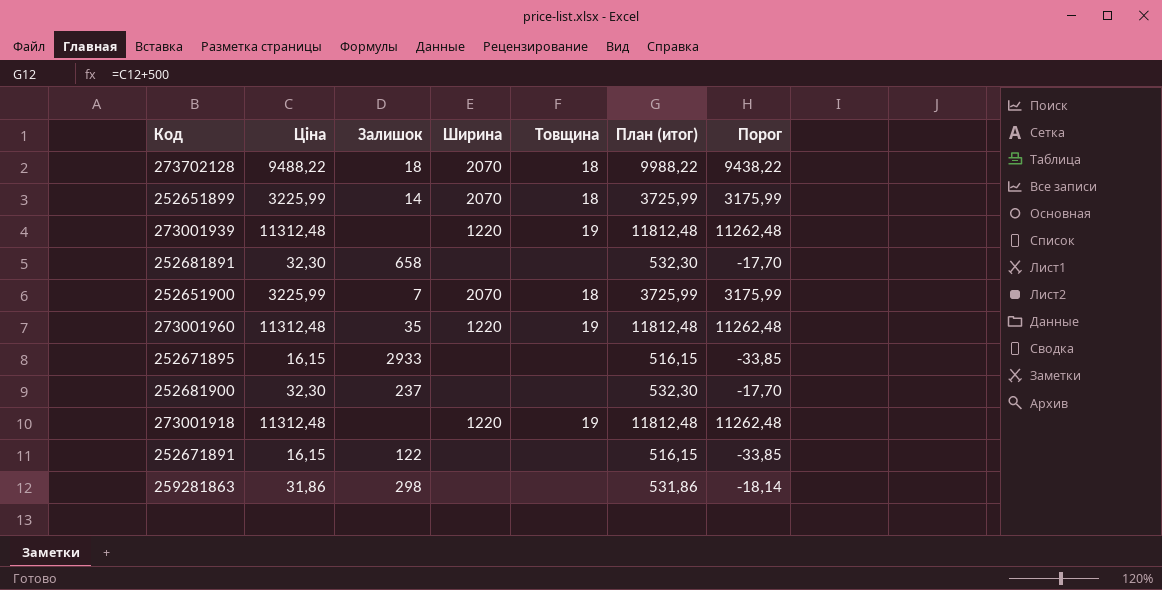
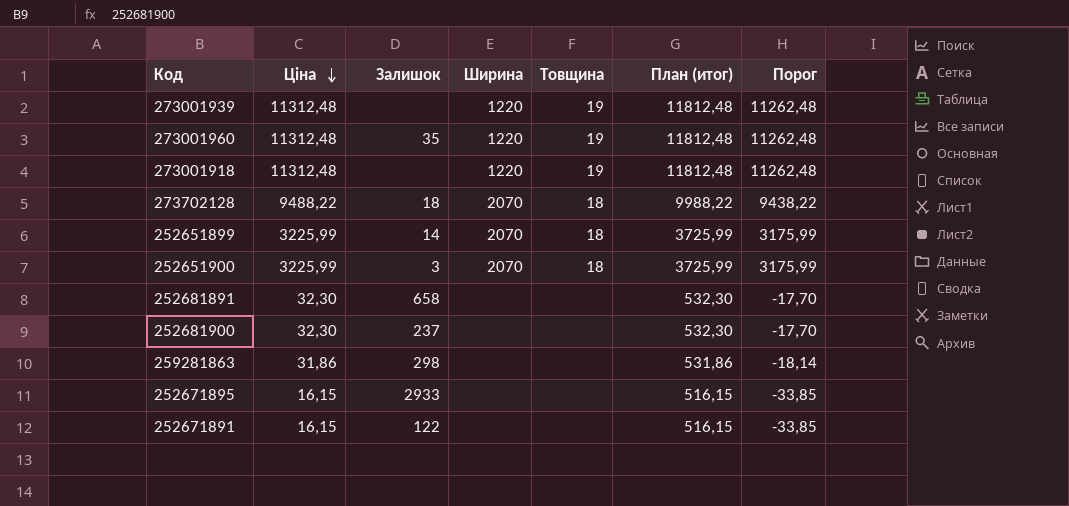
row order: none -> Ціна descending
252651900 | Залишок: 7 -> 3

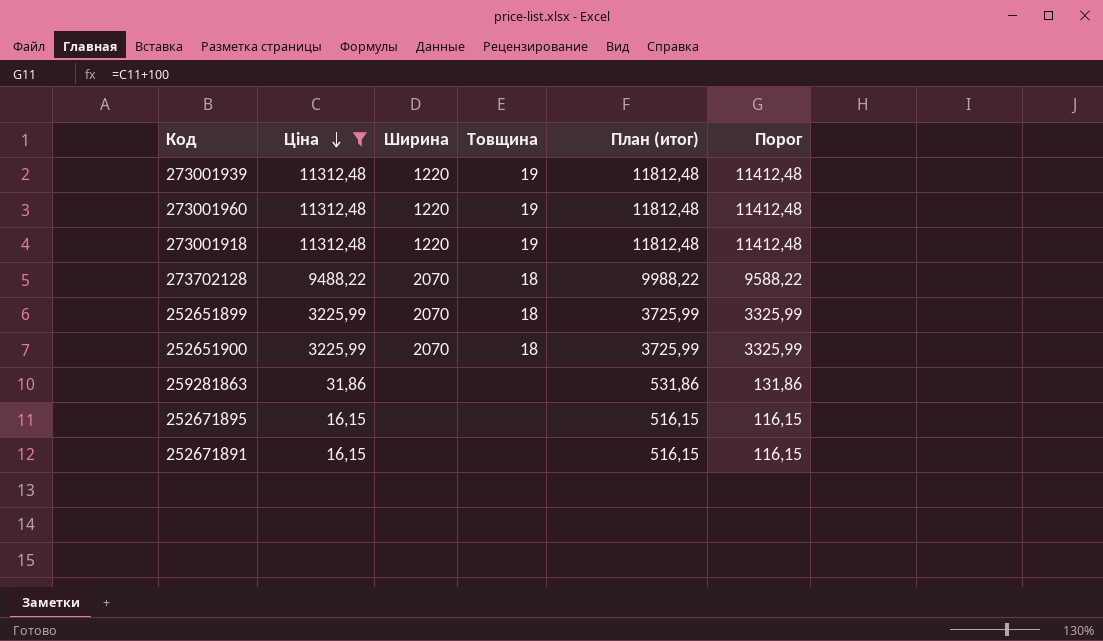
filter: none -> Ціна != 32,30
column Залишок | position: 3 -> none
column Порог | formula: [Ціна] - 50 -> [Ціна] + 100

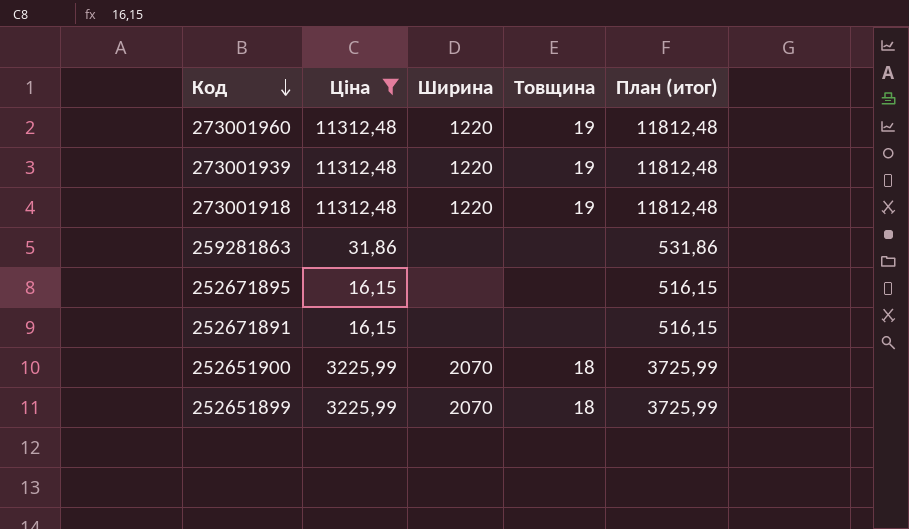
row order: Ціна descending -> Код descending
column Порог | formula: [Ціна] + 100 -> none
row 273702128: 9488,22 | 2070 | 18 | 9988,22 | 9588,22 -> none

